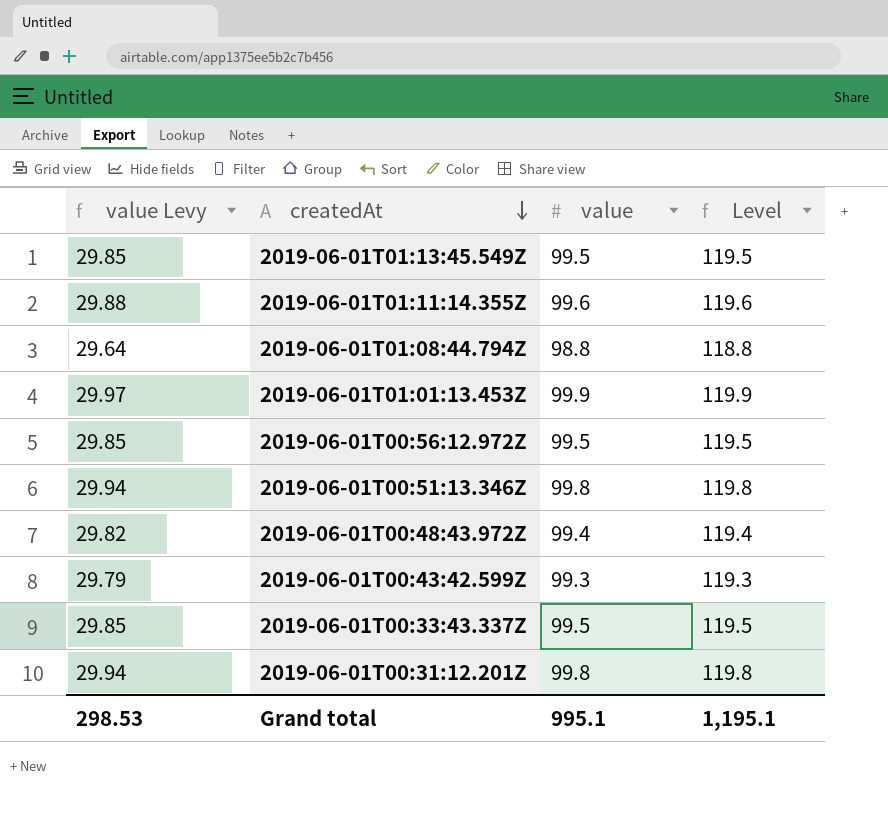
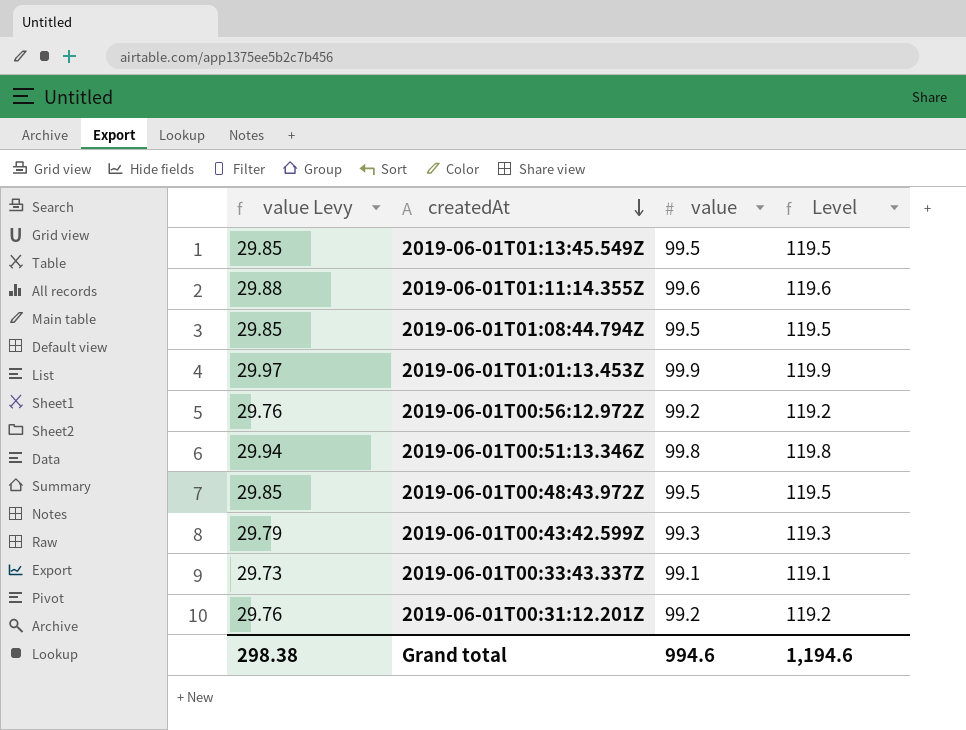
2019-06-01T01:08:44.794Z | value Levy: 29.64 -> 29.85
2019-06-01T01:08:44.794Z | value: 98.8 -> 99.5
2019-06-01T01:08:44.794Z | Level: 118.8 -> 119.5
2019-06-01T00:56:12.972Z | value Levy: 29.85 -> 29.76
2019-06-01T00:56:12.972Z | value: 99.5 -> 99.2
2019-06-01T00:56:12.972Z | Level: 119.5 -> 119.2
2019-06-01T00:48:43.972Z | value Levy: 29.82 -> 29.85
2019-06-01T00:48:43.972Z | value: 99.4 -> 99.5
2019-06-01T00:48:43.972Z | Level: 119.4 -> 119.5
2019-06-01T00:33:43.337Z | value Levy: 29.85 -> 29.73
2019-06-01T00:33:43.337Z | value: 99.5 -> 99.1
2019-06-01T00:33:43.337Z | Level: 119.5 -> 119.1
2019-06-01T00:31:12.201Z | value Levy: 29.94 -> 29.76
2019-06-01T00:31:12.201Z | value: 99.8 -> 99.2
2019-06-01T00:31:12.201Z | Level: 119.8 -> 119.2
Grand total | value Levy: 298.53 -> 298.38
Grand total | value: 995.1 -> 994.6
Grand total | Level: 1,195.1 -> 1,194.6

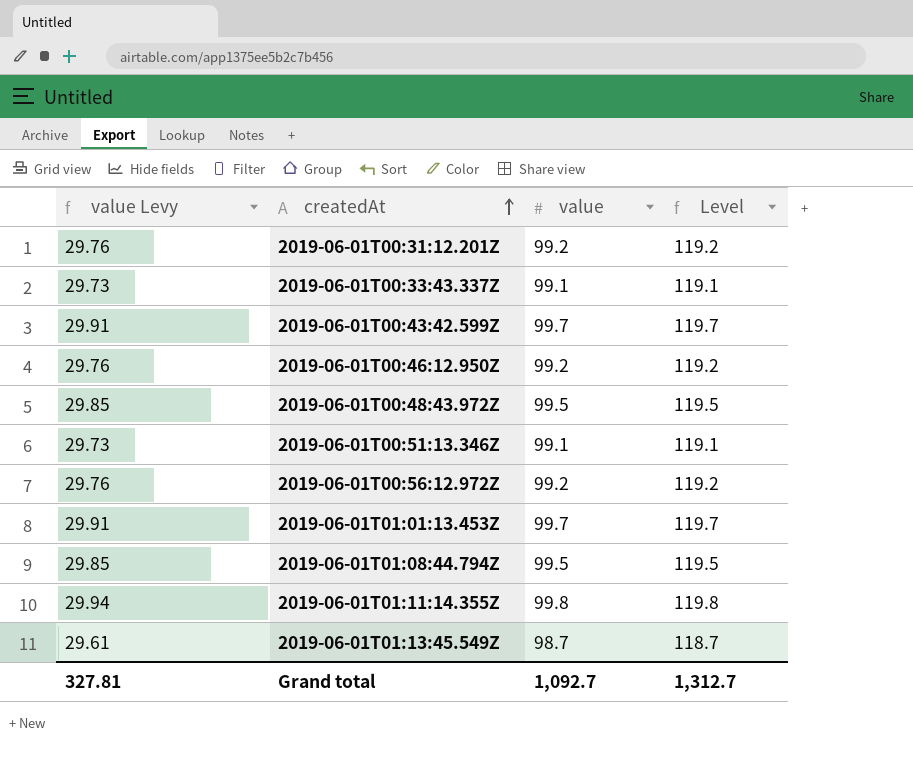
row order: createdAt descending -> createdAt ascending
2019-06-01T00:43:42.599Z | value Levy: 29.79 -> 29.91
2019-06-01T00:43:42.599Z | value: 99.3 -> 99.7
2019-06-01T00:43:42.599Z | Level: 119.3 -> 119.7
row 2019-06-01T00:46:12.950Z: none -> 29.76 | 99.2 | 119.2
2019-06-01T00:51:13.346Z | value Levy: 29.94 -> 29.73
2019-06-01T00:51:13.346Z | value: 99.8 -> 99.1
2019-06-01T00:51:13.346Z | Level: 119.8 -> 119.1
2019-06-01T01:01:13.453Z | value Levy: 29.97 -> 29.91
2019-06-01T01:01:13.453Z | value: 99.9 -> 99.7
2019-06-01T01:01:13.453Z | Level: 119.9 -> 119.7
2019-06-01T01:11:14.355Z | value Levy: 29.88 -> 29.94
2019-06-01T01:11:14.355Z | value: 99.6 -> 99.8
2019-06-01T01:11:14.355Z | Level: 119.6 -> 119.8
2019-06-01T01:13:45.549Z | value Levy: 29.85 -> 29.61
2019-06-01T01:13:45.549Z | value: 99.5 -> 98.7
2019-06-01T01:13:45.549Z | Level: 119.5 -> 118.7
Grand total | value Levy: 298.38 -> 327.81
Grand total | value: 994.6 -> 1,092.7
Grand total | Level: 1,194.6 -> 1,312.7

